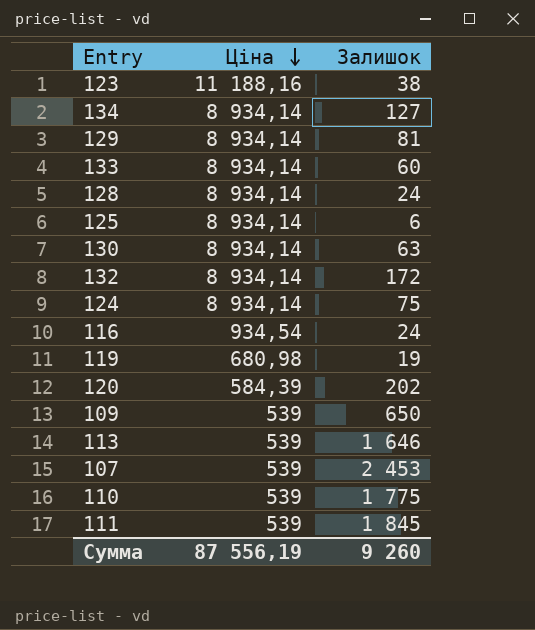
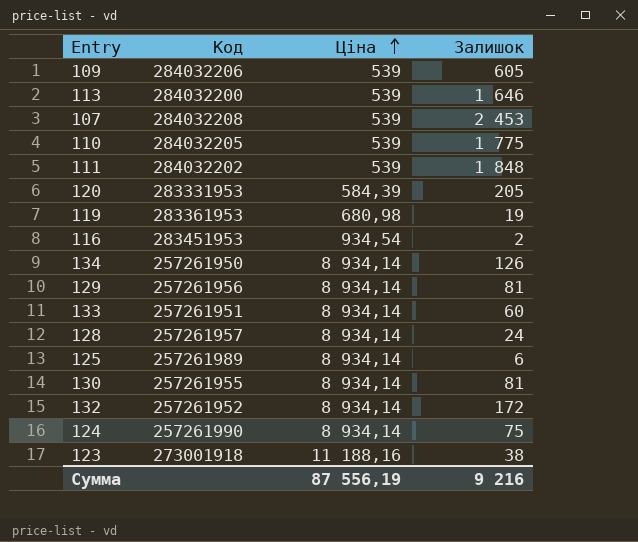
row order: Ціна descending -> Ціна ascending
column Код | position: none -> 2
109 | Залишок: 650 -> 605
111 | Залишок: 1 845 -> 1 848
120 | Залишок: 202 -> 205
116 | Залишок: 24 -> 2
134 | Залишок: 127 -> 126
130 | Залишок: 63 -> 81
Сумма | Залишок: 9 260 -> 9 216

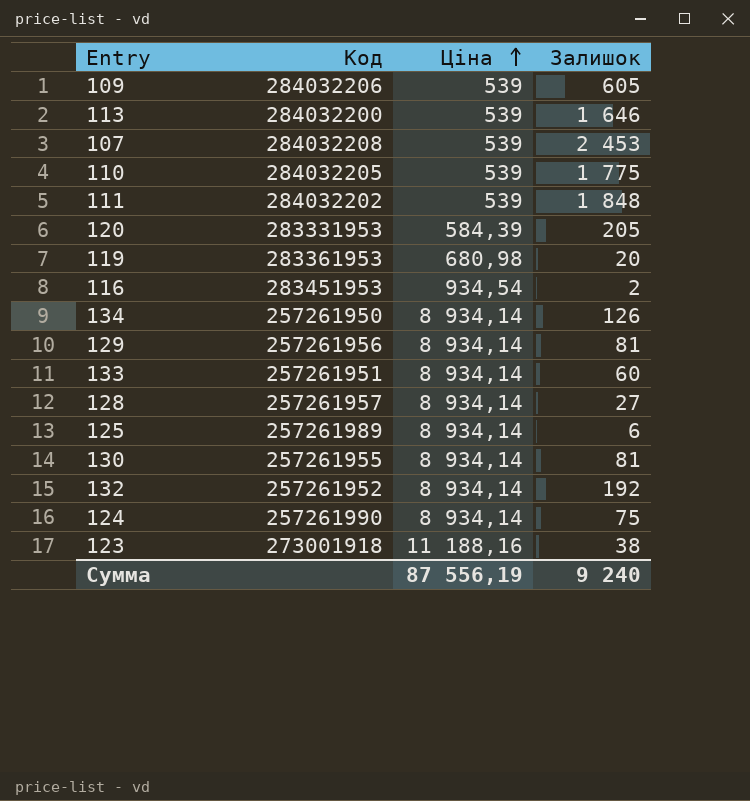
119 | Залишок: 19 -> 20
128 | Залишок: 24 -> 27
132 | Залишок: 172 -> 192
Сумма | Залишок: 9 216 -> 9 240

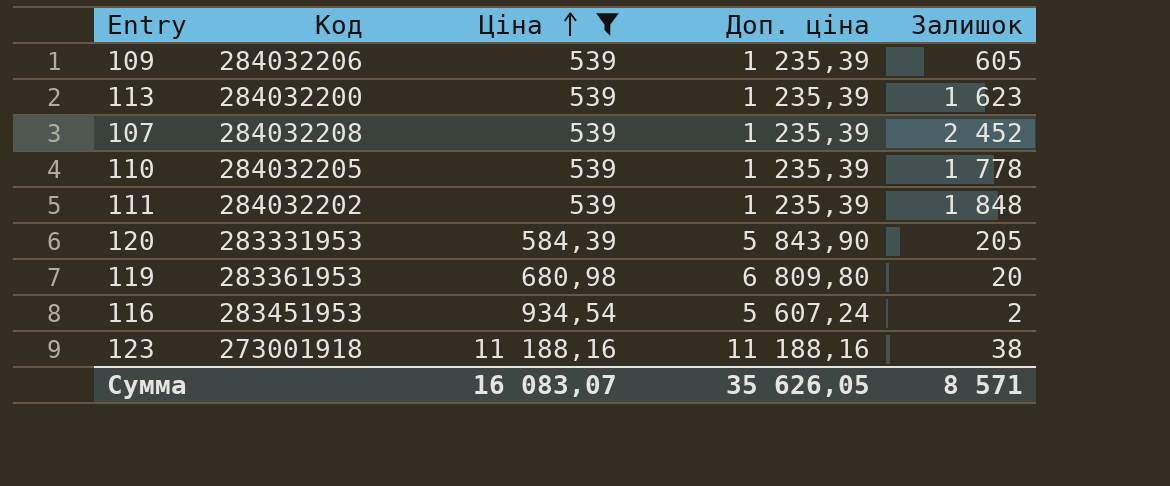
filter: none -> Ціна != 8 934,14
column Доп. ціна | position: none -> 4
113 | Залишок: 1 646 -> 1 623
107 | Залишок: 2 453 -> 2 452
110 | Залишок: 1 775 -> 1 778
Сумма | Ціна: 87 556,19 -> 16 083,07
Сумма | Залишок: 9 240 -> 8 571

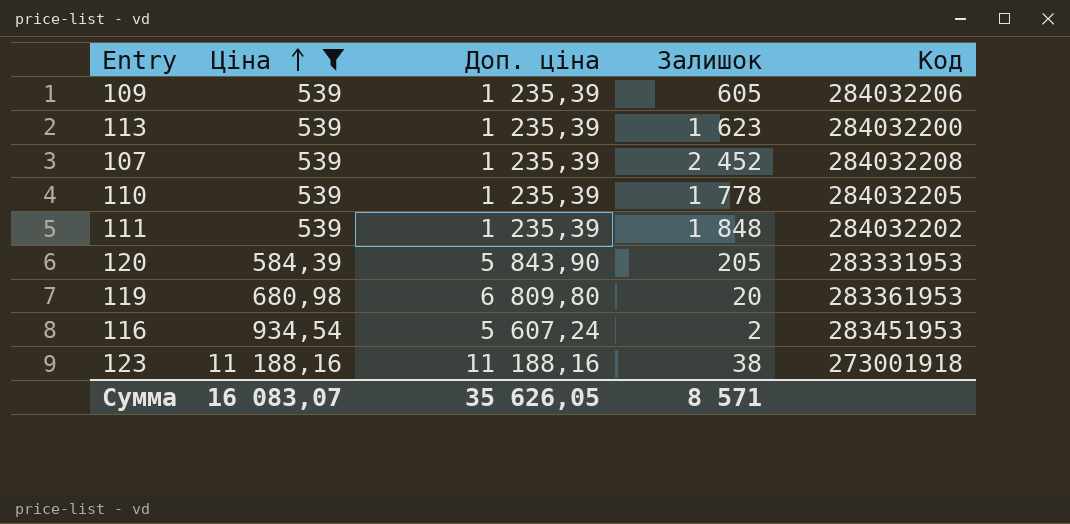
column Код | position: 2 -> 5

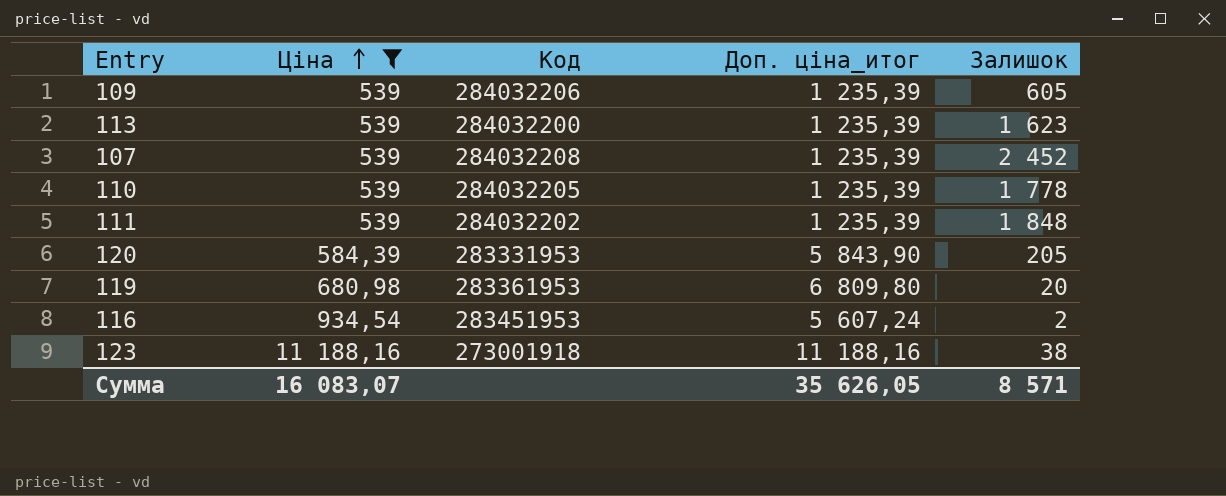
column Код | position: 5 -> 3
column name: Доп. ціна -> Доп. ціна_итог

